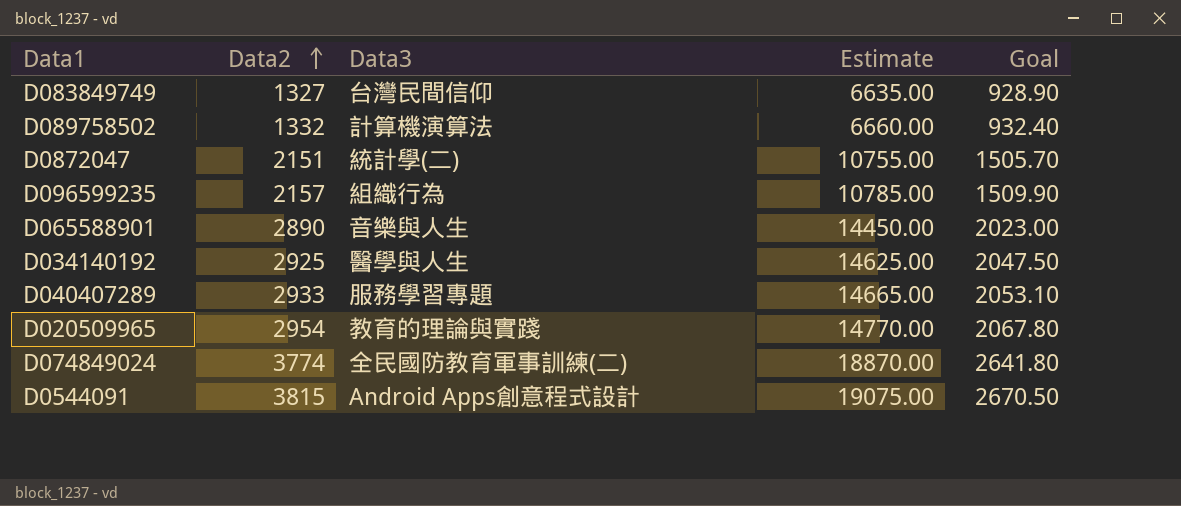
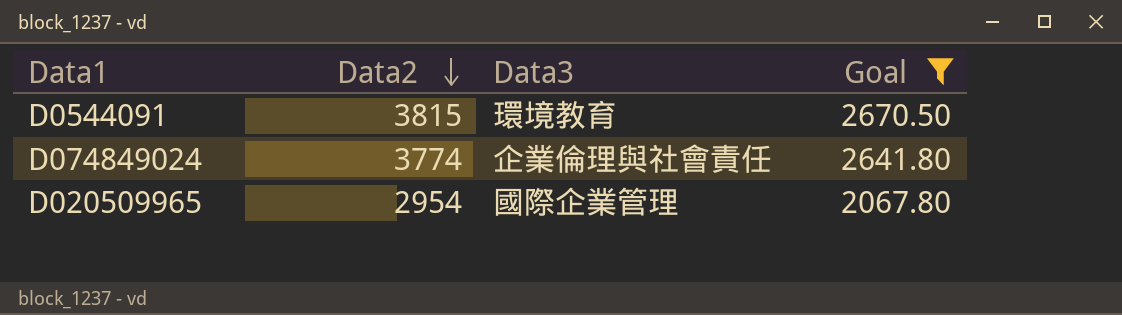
filter: none -> Goal >= 2067.80
row order: Data2 ascending -> Data2 descending
column Estimate | formula: [Data2] * 5 -> none
D0544091 | Data3: Android Apps創意程式設計 -> 環境教育
D074849024 | Data3: 全民國防教育軍事訓練(二) -> 企業倫理與社會責任
D020509965 | Data3: 教育的理論與實踐 -> 國際企業管理

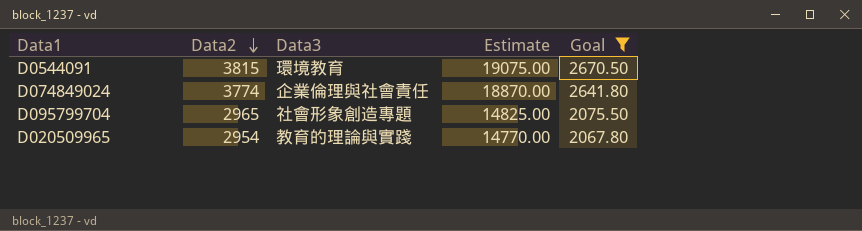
column Estimate | formula: none -> [Data2] * 5
row D095799704: none -> 2965 | 社會形象創造專題 | 14825.00 | 2075.50
D020509965 | Data3: 國際企業管理 -> 教育的理論與實踐

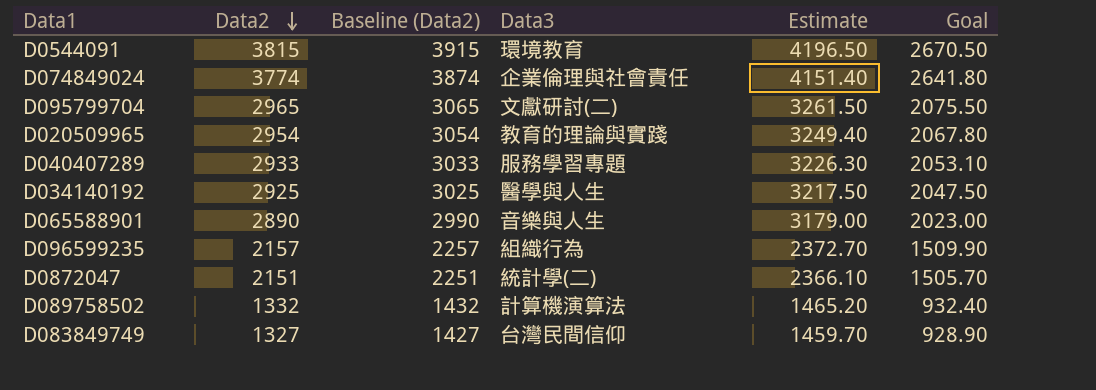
filter: Goal >= 2067.80 -> none
column Baseline (Data2) | formula: none -> [Data2] + 100
column Estimate | formula: [Data2] * 5 -> [Data2] * 1.1
D095799704 | Data3: 社會形象創造專題 -> 文獻研討(二)

